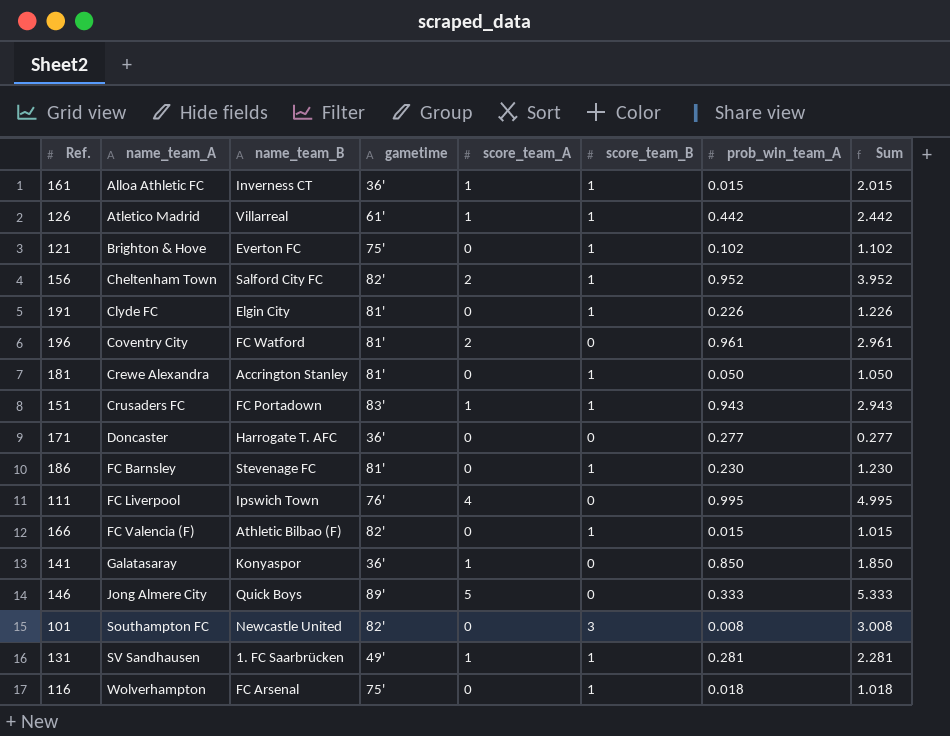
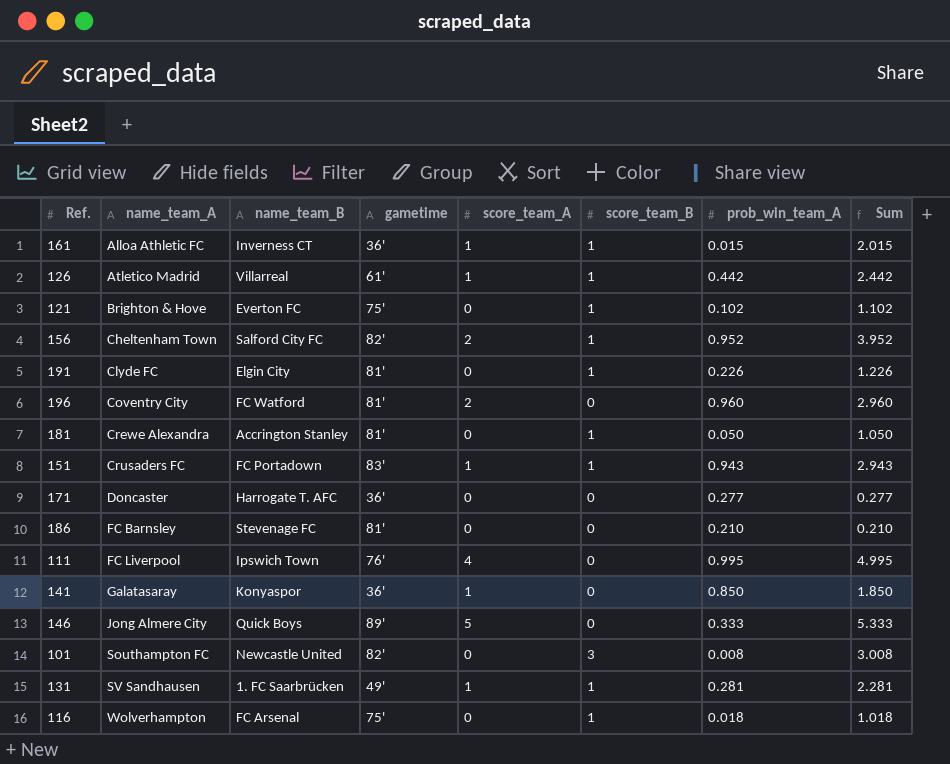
row 166: FC Valencia (F) | Athletic Bilbao (F) | 82' | 0 | 1 | 0.015 | 1.015 -> none
196 | prob_win_team_A: 0.961 -> 0.960
196 | Sum: 2.961 -> 2.960
186 | score_team_B: 1 -> 0
186 | prob_win_team_A: 0.230 -> 0.210
186 | Sum: 1.230 -> 0.210

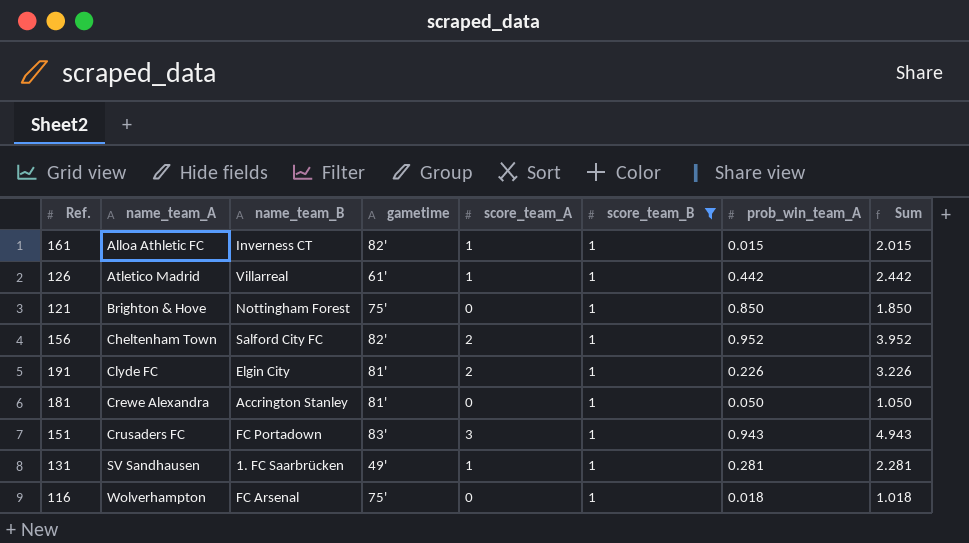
filter: none -> score_team_B = 1
161 | gametime: 36' -> 82'
121 | name_team_B: Everton FC -> Nottingham Forest
121 | prob_win_team_A: 0.102 -> 0.850
121 | Sum: 1.102 -> 1.850
191 | score_team_A: 0 -> 2
191 | Sum: 1.226 -> 3.226
151 | score_team_A: 1 -> 3
151 | Sum: 2.943 -> 4.943

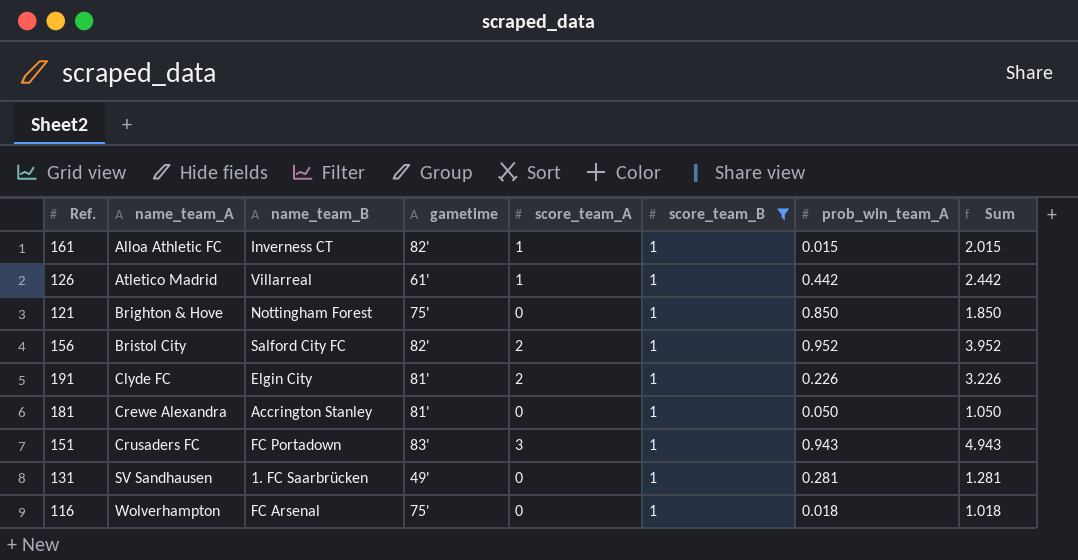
156 | name_team_A: Cheltenham Town -> Bristol City
131 | score_team_A: 1 -> 0
131 | Sum: 2.281 -> 1.281

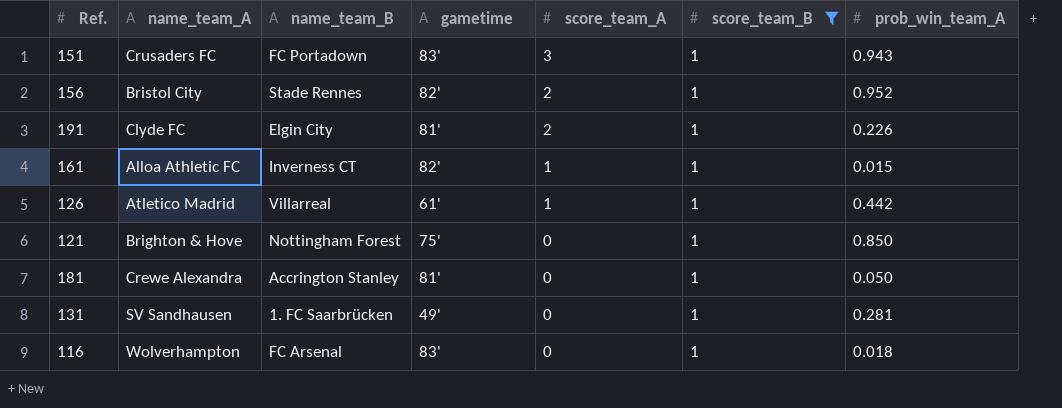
row order: name_team_A ascending -> score_team_A descending
column Sum | formula: [score_team_A] + [score_team_B] + [prob_win_team_A] -> none
156 | name_team_B: Salford City FC -> Stade Rennes
116 | gametime: 75' -> 83'

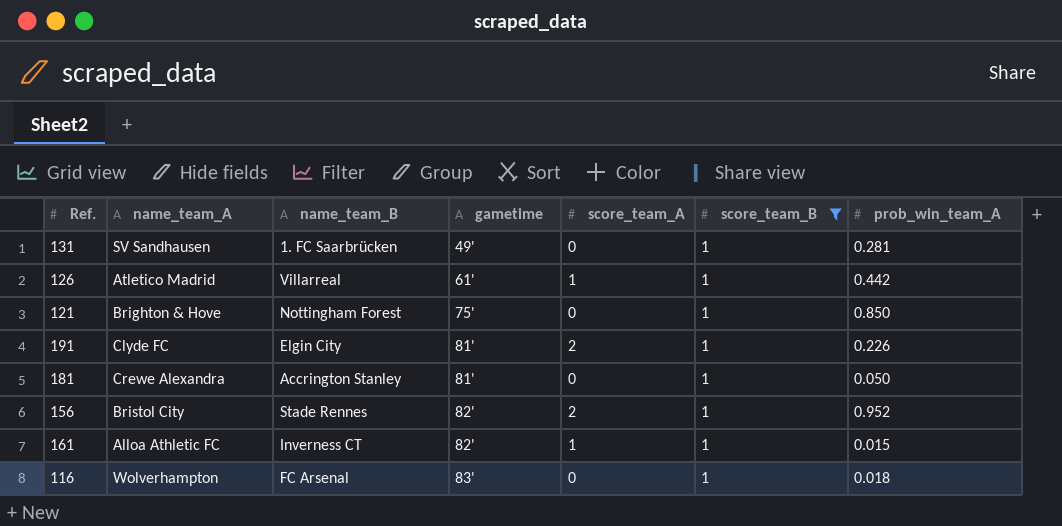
row order: score_team_A descending -> gametime ascending
row 151: Crusaders FC | FC Portadown | 83' | 3 | 1 | 0.943 -> none

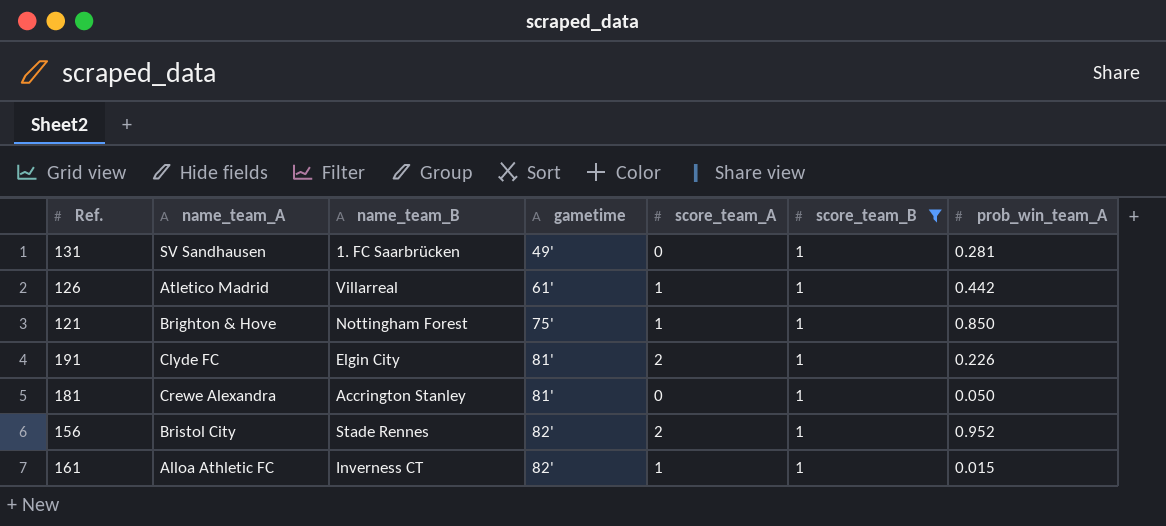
row 116: Wolverhampton | FC Arsenal | 83' | 0 | 1 | 0.018 -> none
121 | score_team_A: 0 -> 1

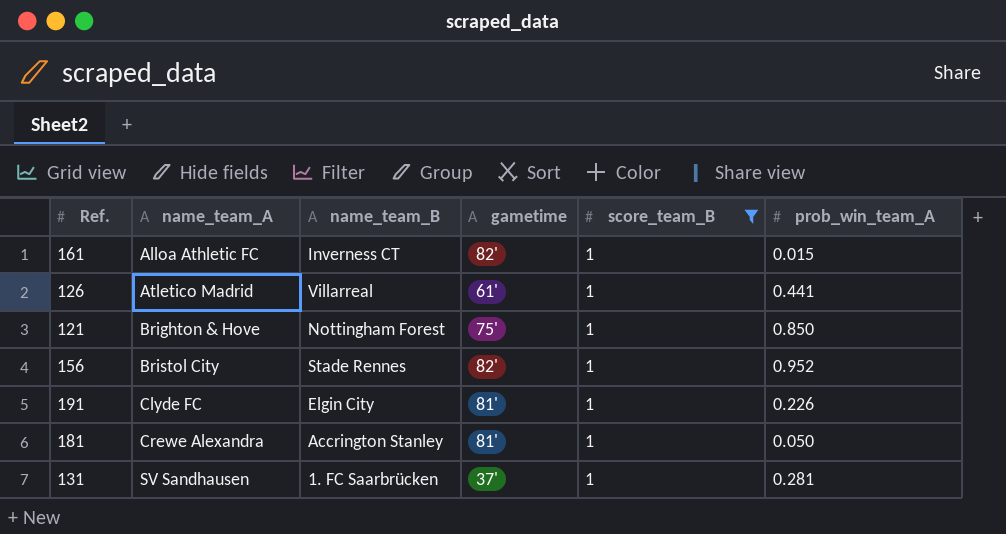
row order: gametime ascending -> name_team_A ascending
column score_team_A | position: 5 -> none
126 | prob_win_team_A: 0.442 -> 0.441
131 | gametime: 49' -> 37'

